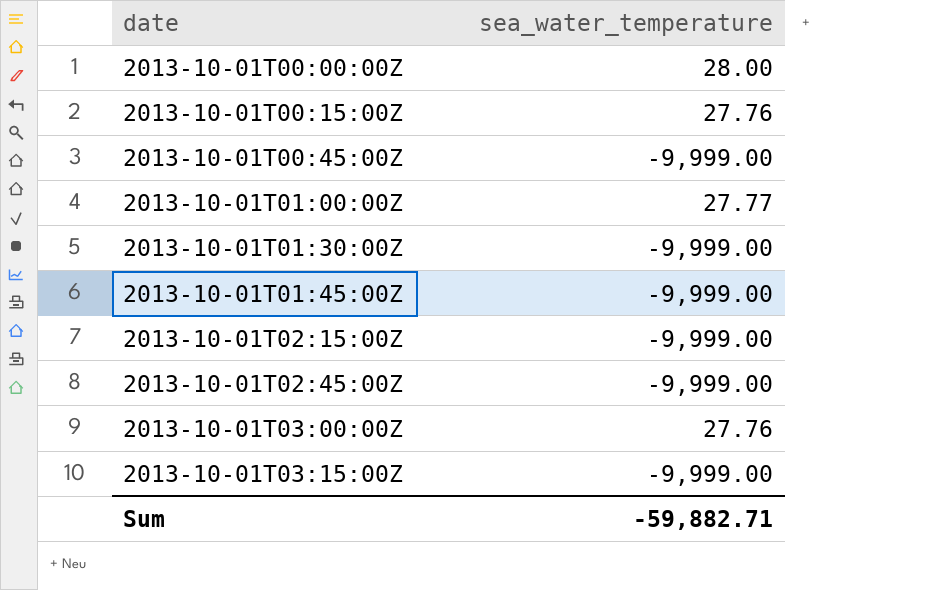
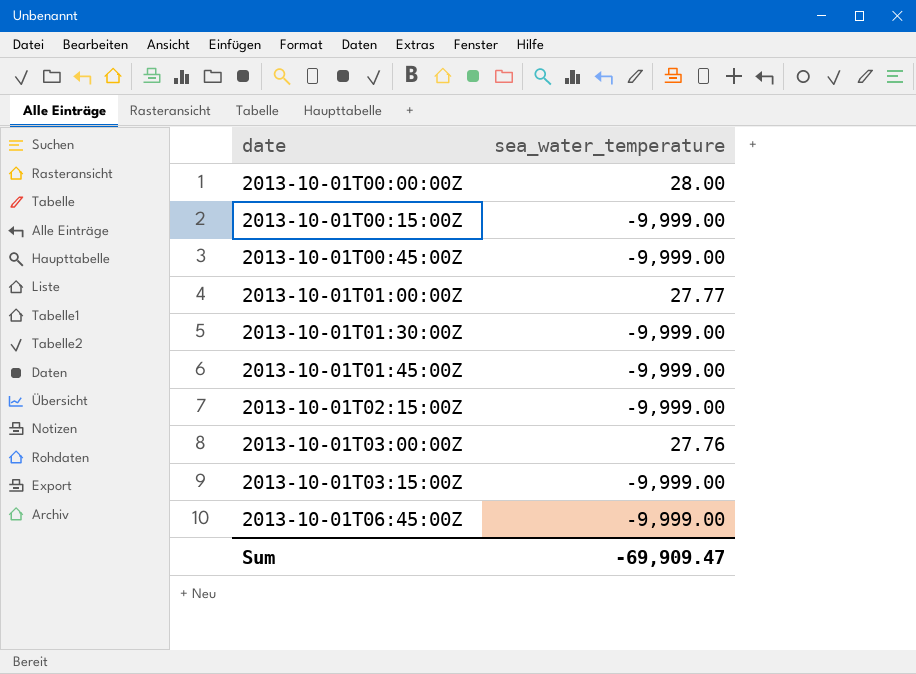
row 2013-10-01T02:45:00Z: -9,999.00 -> none
2013-10-01T00:15:00Z | sea_water_temperature: 27.76 -> -9,999.00
row 2013-10-01T06:45:00Z: none -> -9,999.00
Sum | sea_water_temperature: -59,882.71 -> -69,909.47

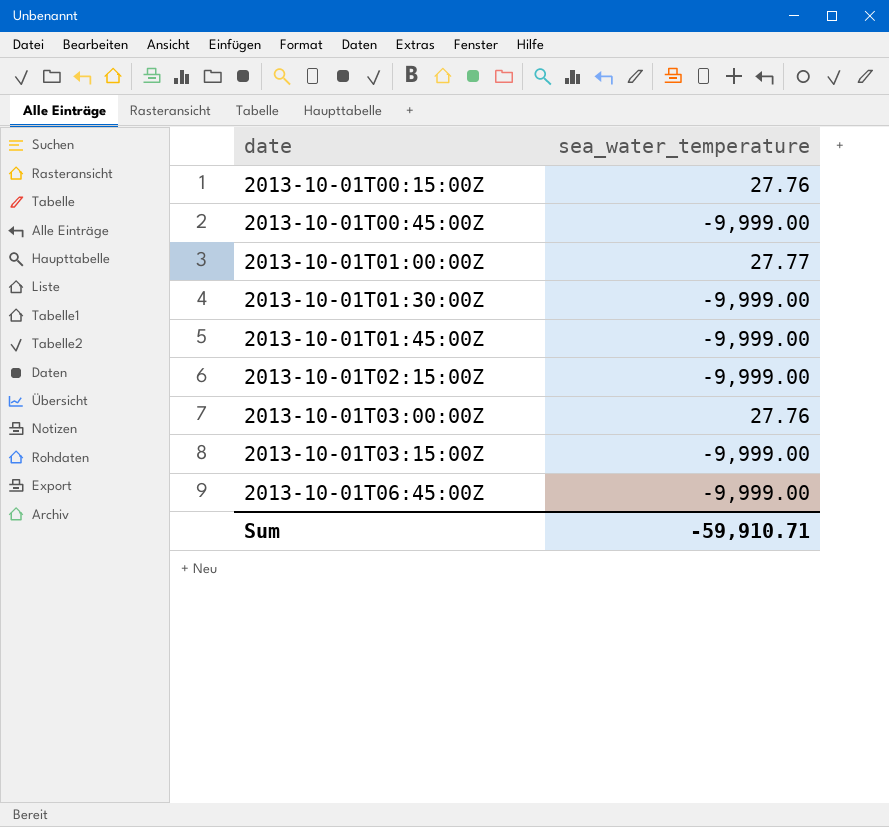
row 2013-10-01T00:00:00Z: 28.00 -> none
2013-10-01T00:15:00Z | sea_water_temperature: -9,999.00 -> 27.76
Sum | sea_water_temperature: -69,909.47 -> -59,910.71

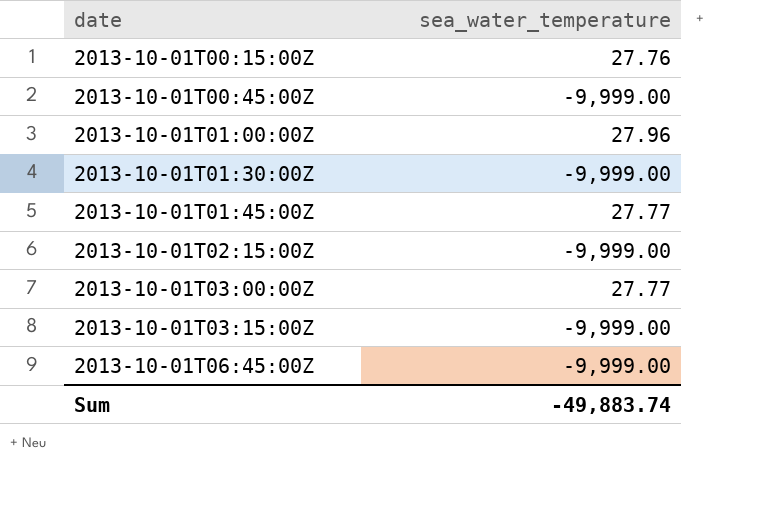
2013-10-01T01:00:00Z | sea_water_temperature: 27.77 -> 27.96
2013-10-01T01:45:00Z | sea_water_temperature: -9,999.00 -> 27.77
2013-10-01T03:00:00Z | sea_water_temperature: 27.76 -> 27.77
Sum | sea_water_temperature: -59,910.71 -> -49,883.74

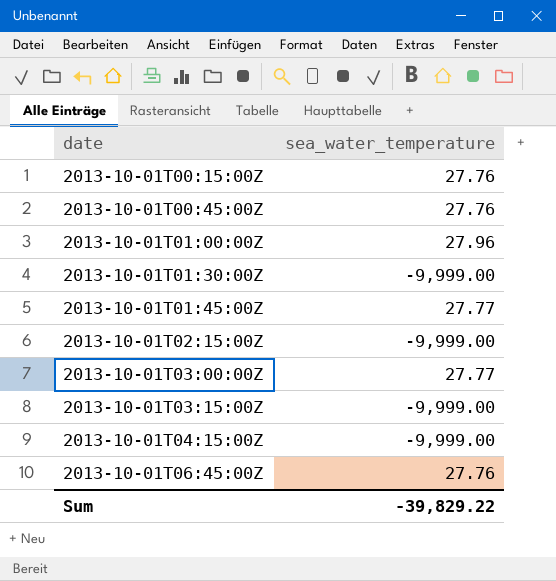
2013-10-01T00:45:00Z | sea_water_temperature: -9,999.00 -> 27.76
row 2013-10-01T04:15:00Z: none -> -9,999.00
2013-10-01T06:45:00Z | sea_water_temperature: -9,999.00 -> 27.76
Sum | sea_water_temperature: -49,883.74 -> -39,829.22

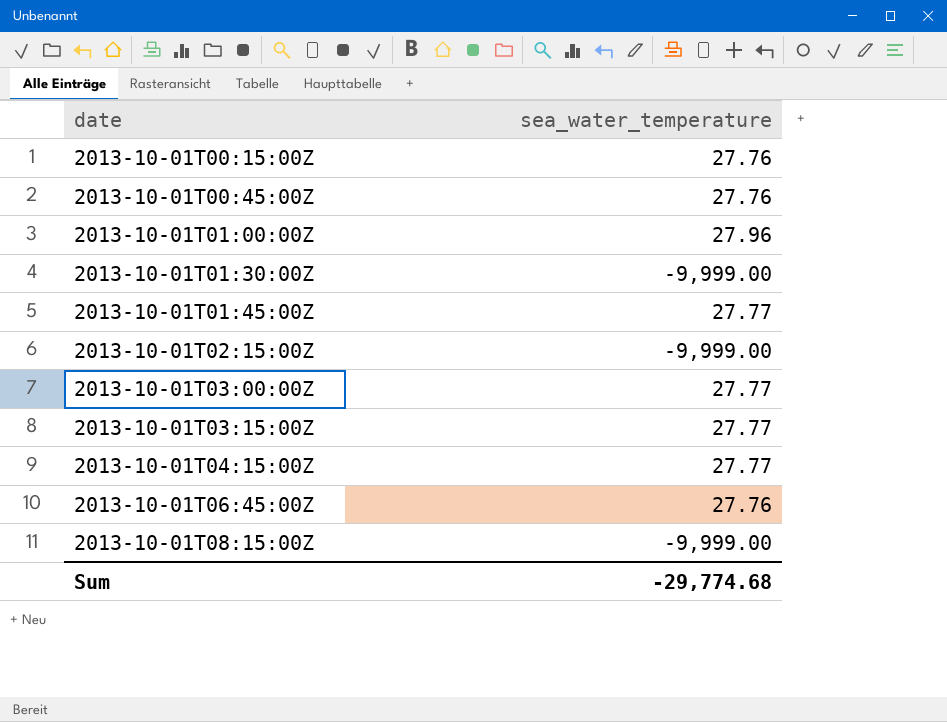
2013-10-01T03:15:00Z | sea_water_temperature: -9,999.00 -> 27.77
2013-10-01T04:15:00Z | sea_water_temperature: -9,999.00 -> 27.77
row 2013-10-01T08:15:00Z: none -> -9,999.00
Sum | sea_water_temperature: -39,829.22 -> -29,774.68

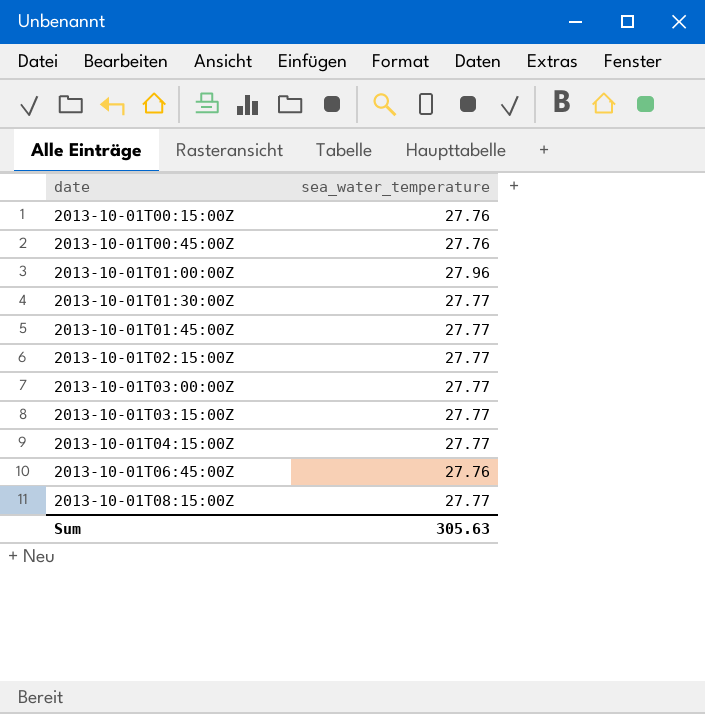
2013-10-01T01:30:00Z | sea_water_temperature: -9,999.00 -> 27.77
2013-10-01T02:15:00Z | sea_water_temperature: -9,999.00 -> 27.77
2013-10-01T08:15:00Z | sea_water_temperature: -9,999.00 -> 27.77
Sum | sea_water_temperature: -29,774.68 -> 305.63

